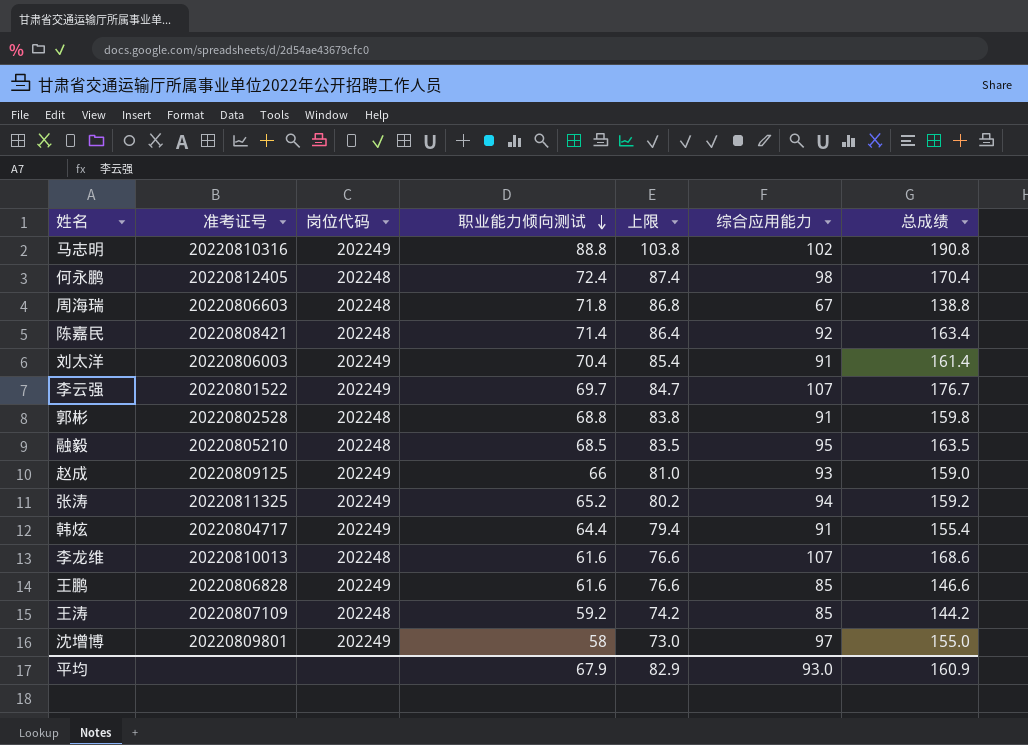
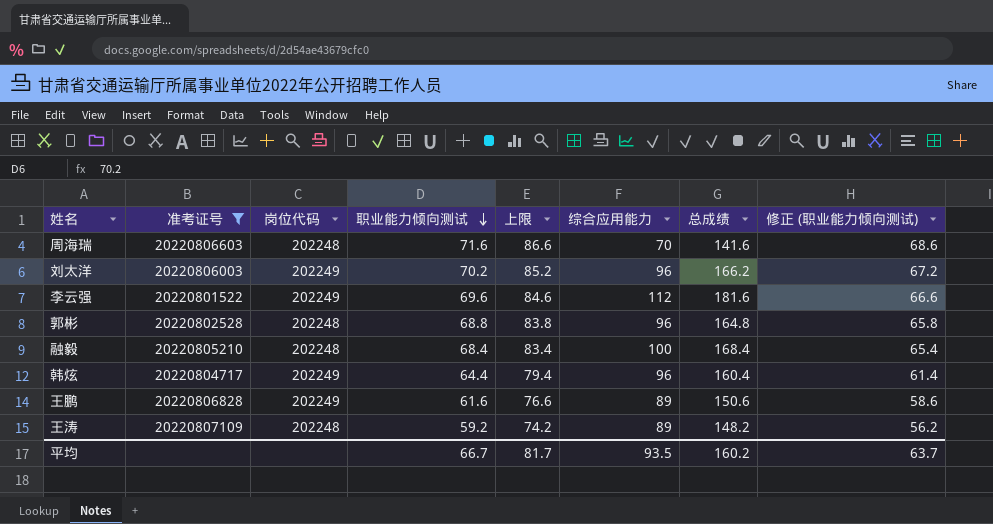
filter: none -> 准考证号 <= 20220807109
column 修正 (职业能力倾向测试) | formula: none -> [职业能力倾向测试] - 3
周海瑞 | 职业能力倾向测试: 71.8 -> 71.6
周海瑞 | 上限: 86.8 -> 86.6
周海瑞 | 综合应用能力: 67 -> 70
周海瑞 | 总成绩: 138.8 -> 141.6
刘太洋 | 职业能力倾向测试: 70.4 -> 70.2
刘太洋 | 上限: 85.4 -> 85.2
刘太洋 | 综合应用能力: 91 -> 96
刘太洋 | 总成绩: 161.4 -> 166.2
李云强 | 职业能力倾向测试: 69.7 -> 69.6
李云强 | 上限: 84.7 -> 84.6
李云强 | 综合应用能力: 107 -> 112
李云强 | 总成绩: 176.7 -> 181.6
郭彬 | 综合应用能力: 91 -> 96
郭彬 | 总成绩: 159.8 -> 164.8
融毅 | 职业能力倾向测试: 68.5 -> 68.4
融毅 | 上限: 83.5 -> 83.4
融毅 | 综合应用能力: 95 -> 100
融毅 | 总成绩: 163.5 -> 168.4
韩炫 | 综合应用能力: 91 -> 96
韩炫 | 总成绩: 155.4 -> 160.4
王鹏 | 综合应用能力: 85 -> 89
王鹏 | 总成绩: 146.6 -> 150.6
王涛 | 综合应用能力: 85 -> 89
王涛 | 总成绩: 144.2 -> 148.2
平均 | 职业能力倾向测试: 67.9 -> 66.7
平均 | 上限: 82.9 -> 81.7
平均 | 综合应用能力: 93.0 -> 93.5
平均 | 总成绩: 160.9 -> 160.2

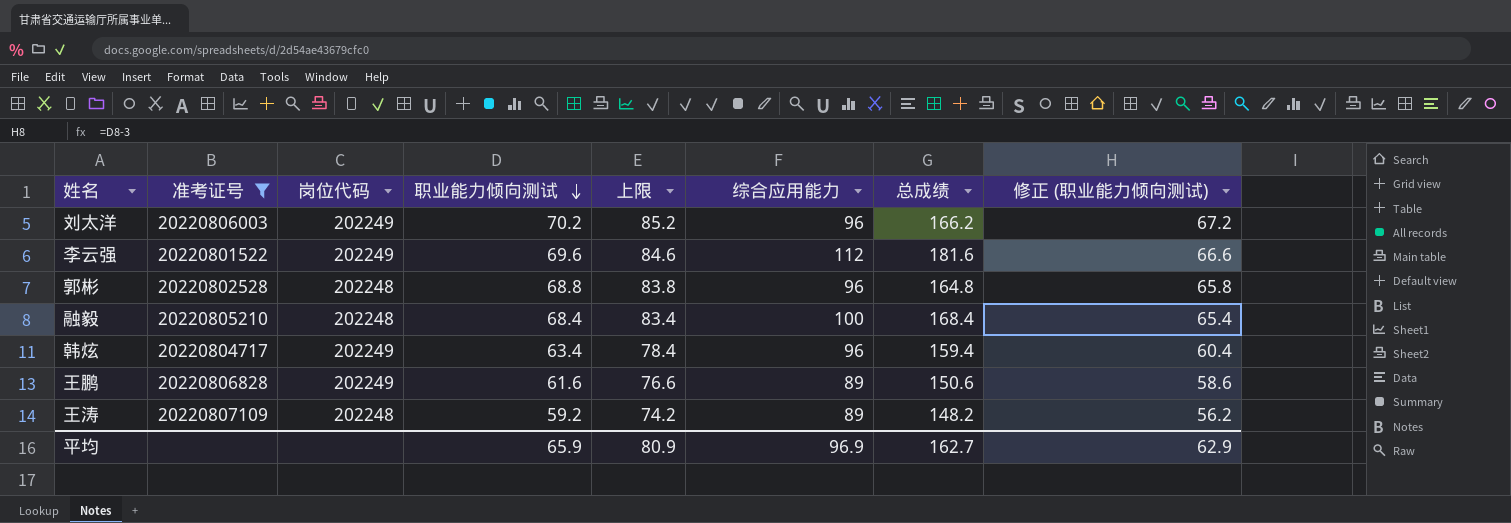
row 周海瑞: 20220806603 | 202248 | 71.6 | 86.6 | 70 | 141.6 | 68.6 -> none
韩炫 | 职业能力倾向测试: 64.4 -> 63.4
韩炫 | 上限: 79.4 -> 78.4
韩炫 | 总成绩: 160.4 -> 159.4
韩炫 | 修正 (职业能力倾向测试): 61.4 -> 60.4
平均 | 职业能力倾向测试: 66.7 -> 65.9
平均 | 上限: 81.7 -> 80.9
平均 | 综合应用能力: 93.5 -> 96.9
平均 | 总成绩: 160.2 -> 162.7
平均 | 修正 (职业能力倾向测试): 63.7 -> 62.9

